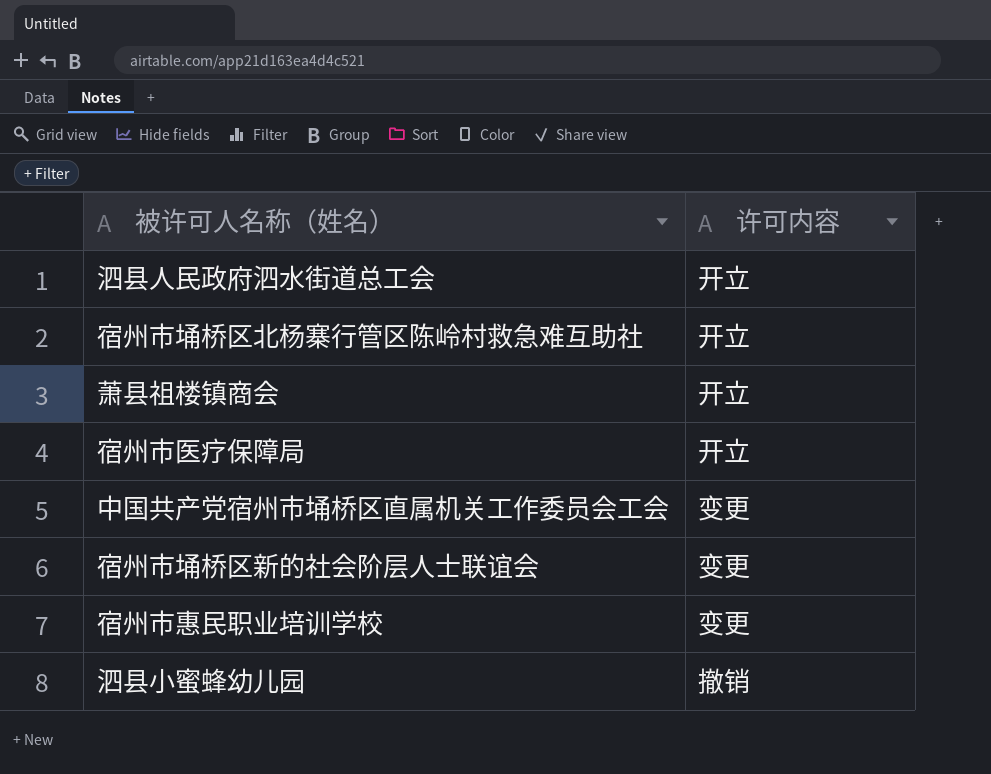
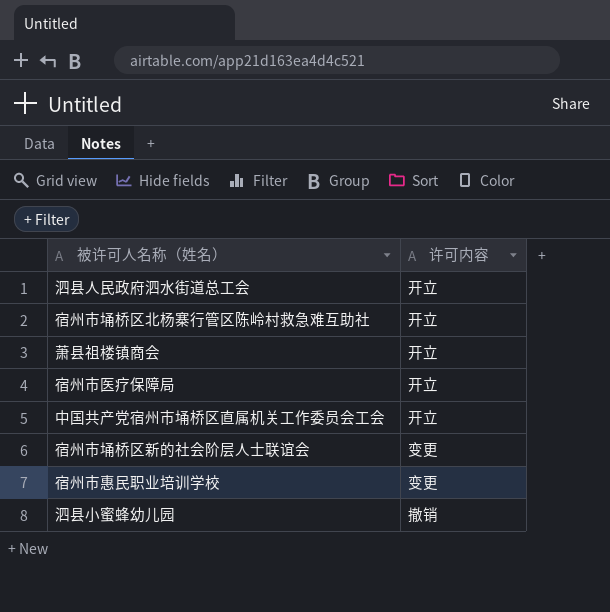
中国共产党宿州市埇桥区直属机关工作委员会工会 | 许可内容: 变更 -> 开立

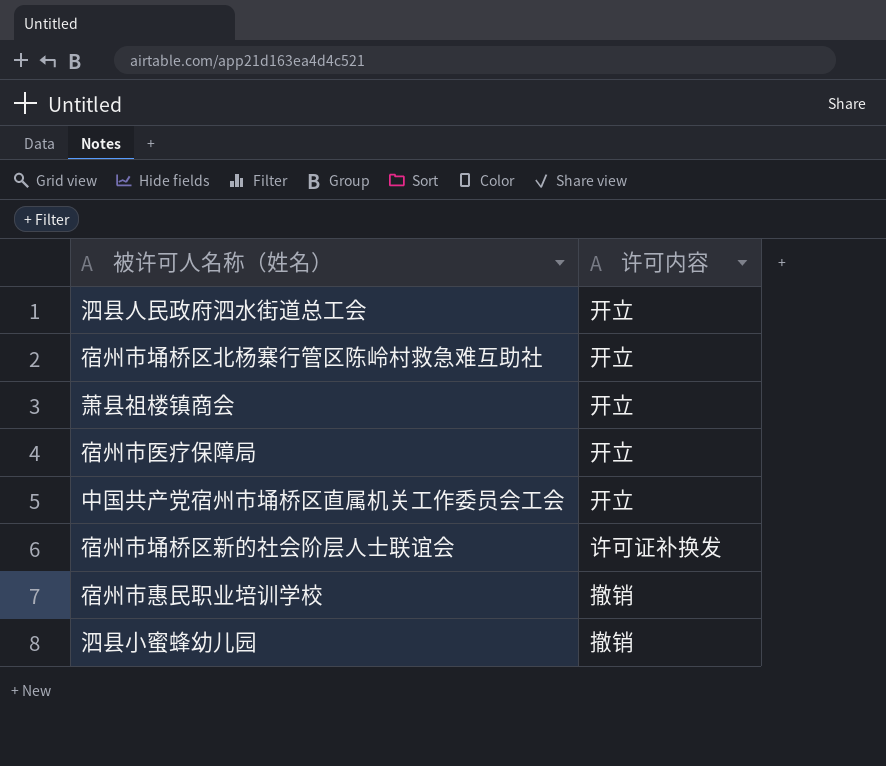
宿州市埇桥区新的社会阶层人士联谊会 | 许可内容: 变更 -> 许可证补换发
宿州市惠民职业培训学校 | 许可内容: 变更 -> 撤销

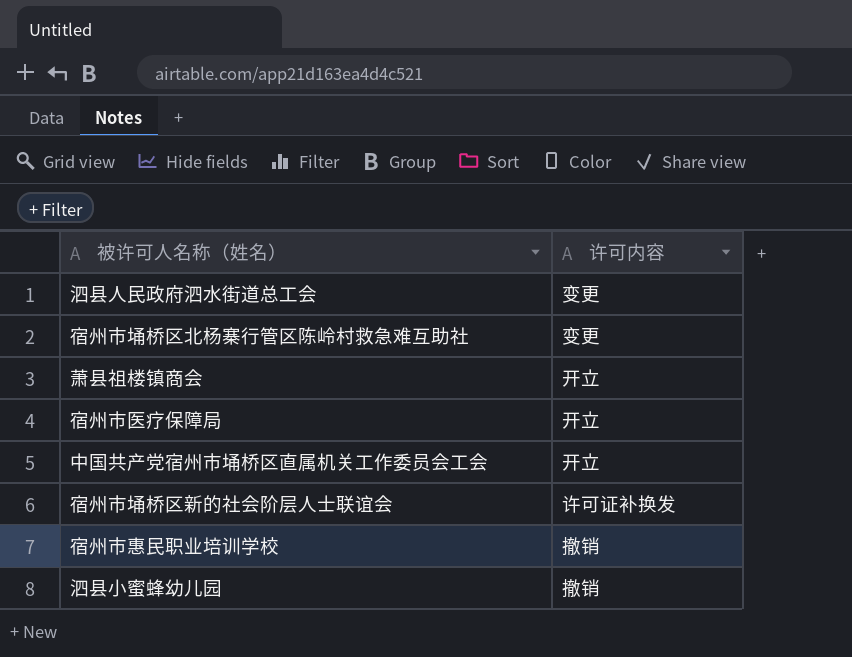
泗县人民政府泗水街道总工会 | 许可内容: 开立 -> 变更
宿州市埇桥区北杨寨行管区陈岭村救急难互助社 | 许可内容: 开立 -> 变更

